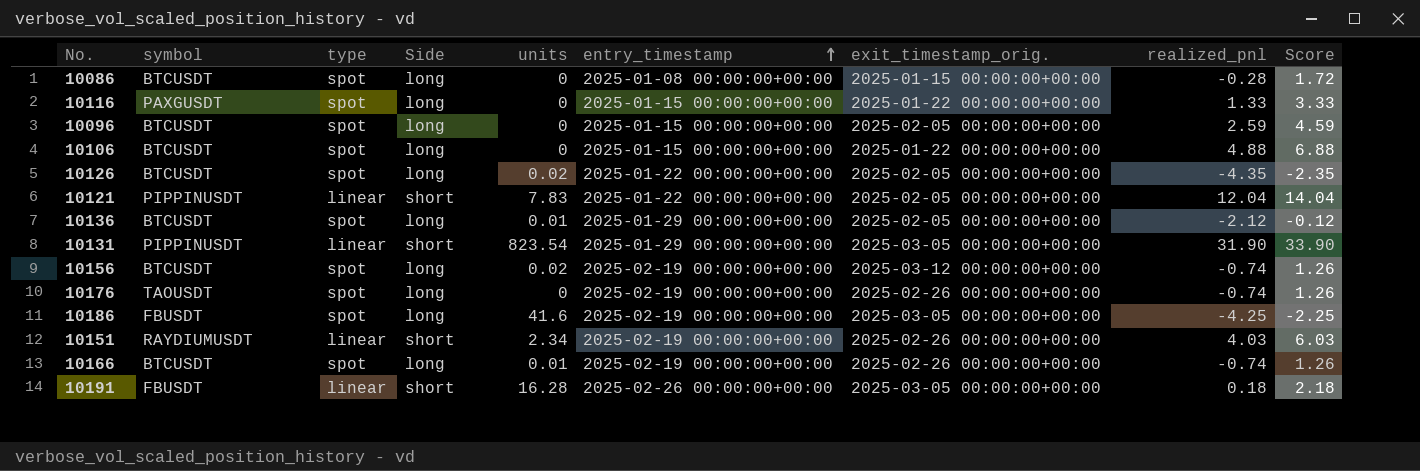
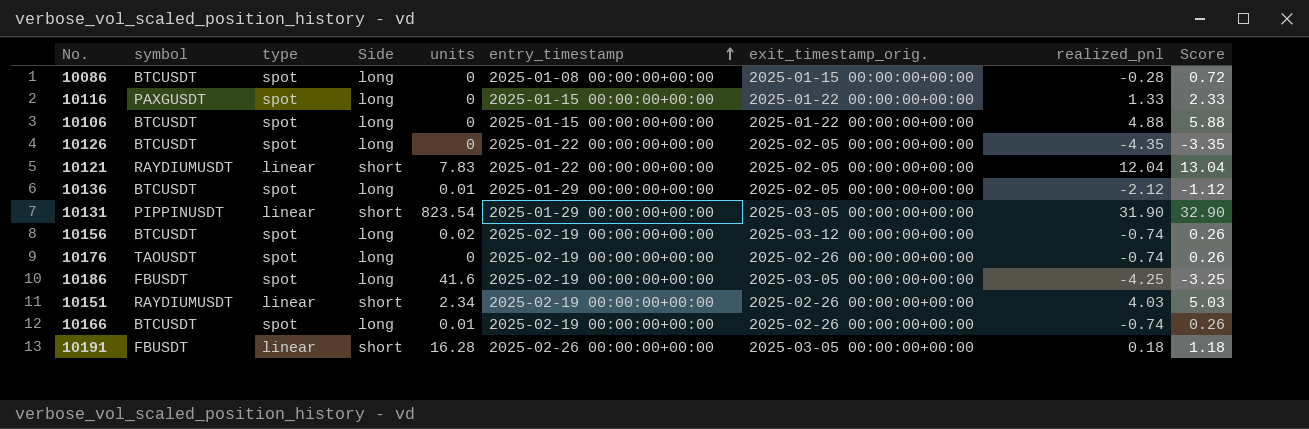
column Score | formula: [realized_pnl] + 2 -> [realized_pnl] + 1
row 10096: BTCUSDT | spot | long | 0 | 2025-01-15 00:00:00+00:00 | 2025-02-05 00:00:00+00:00 | 2.59 | 4.59 -> none
10126 | units: 0.02 -> 0
10121 | symbol: PIPPINUSDT -> RAYDIUMUSDT

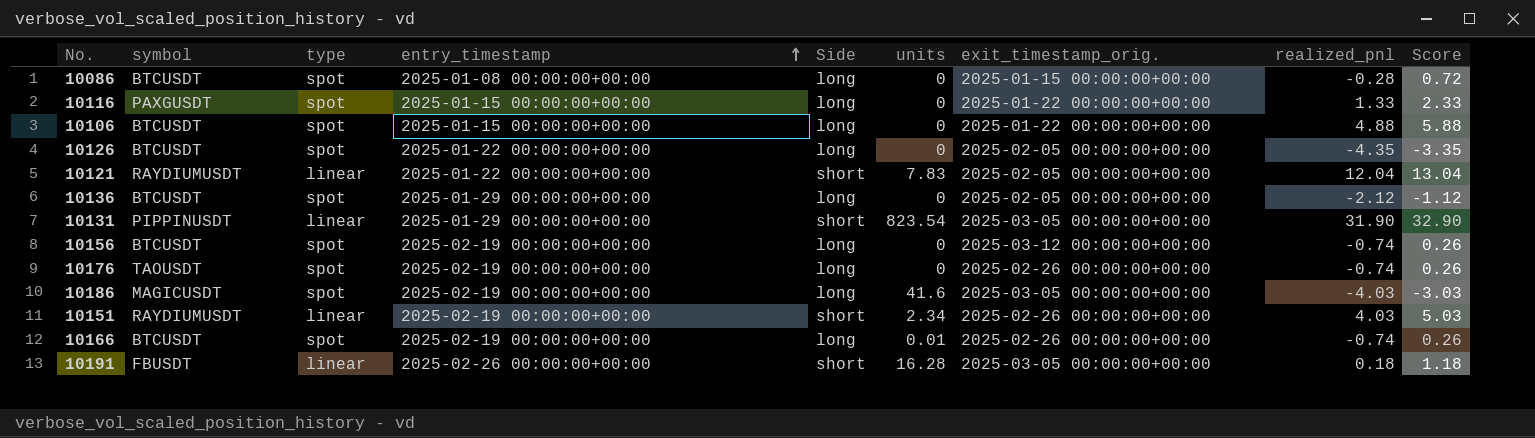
column entry_timestamp | position: 6 -> 4
10136 | units: 0.01 -> 0
10156 | units: 0.02 -> 0
10186 | symbol: FBUSDT -> MAGICUSDT
10186 | realized_pnl: -4.25 -> -4.03
10186 | Score: -3.25 -> -3.03

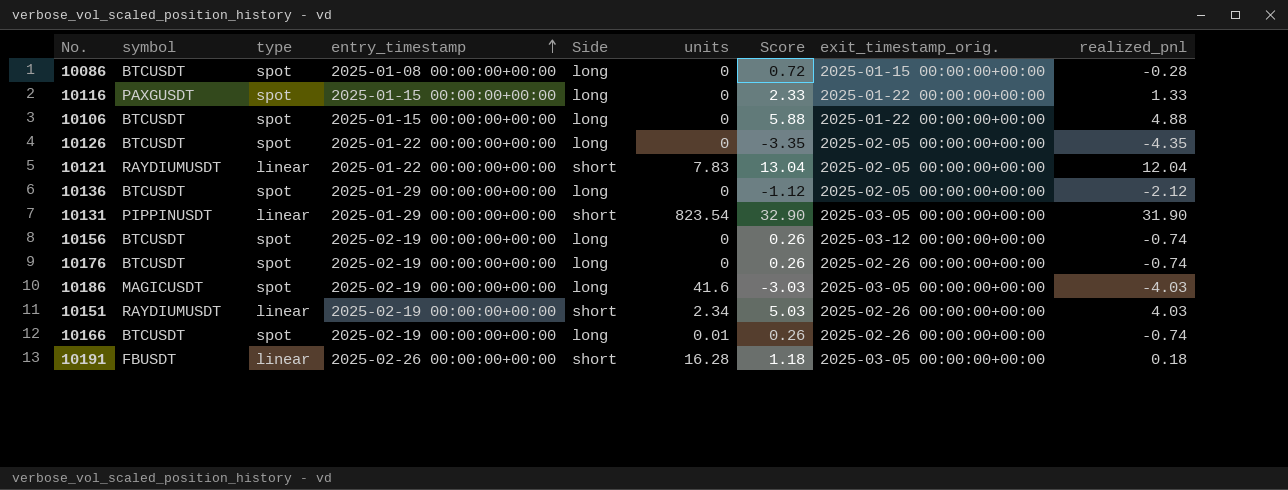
column Score | position: 9 -> 7
10176 | symbol: TAOUSDT -> BTCUSDT

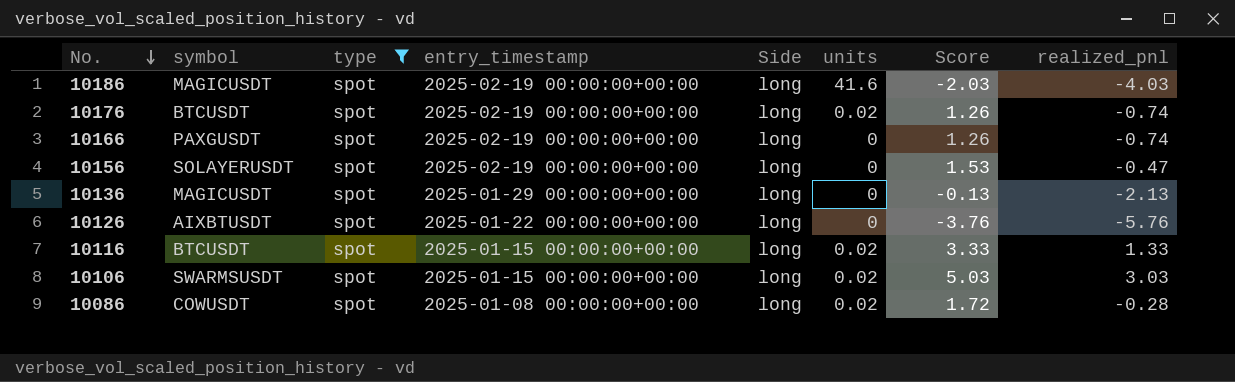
filter: none -> type = spot
row order: entry_timestamp ascending -> No. descending
column exit_timestamp_orig. | position: 8 -> none
column Score | formula: [realized_pnl] + 1 -> [realized_pnl] + 2
10176 | units: 0 -> 0.02
10166 | symbol: BTCUSDT -> PAXGUSDT
10166 | units: 0.01 -> 0
10156 | symbol: BTCUSDT -> SOLAYERUSDT
10156 | realized_pnl: -0.74 -> -0.47
10136 | symbol: BTCUSDT -> MAGICUSDT
10136 | realized_pnl: -2.12 -> -2.13
10126 | symbol: BTCUSDT -> AIXBTUSDT
10126 | realized_pnl: -4.35 -> -5.76
10116 | symbol: PAXGUSDT -> BTCUSDT
10116 | units: 0 -> 0.02
10106 | symbol: BTCUSDT -> SWARMSUSDT
10106 | units: 0 -> 0.02
10106 | realized_pnl: 4.88 -> 3.03
10086 | symbol: BTCUSDT -> COWUSDT
10086 | units: 0 -> 0.02

